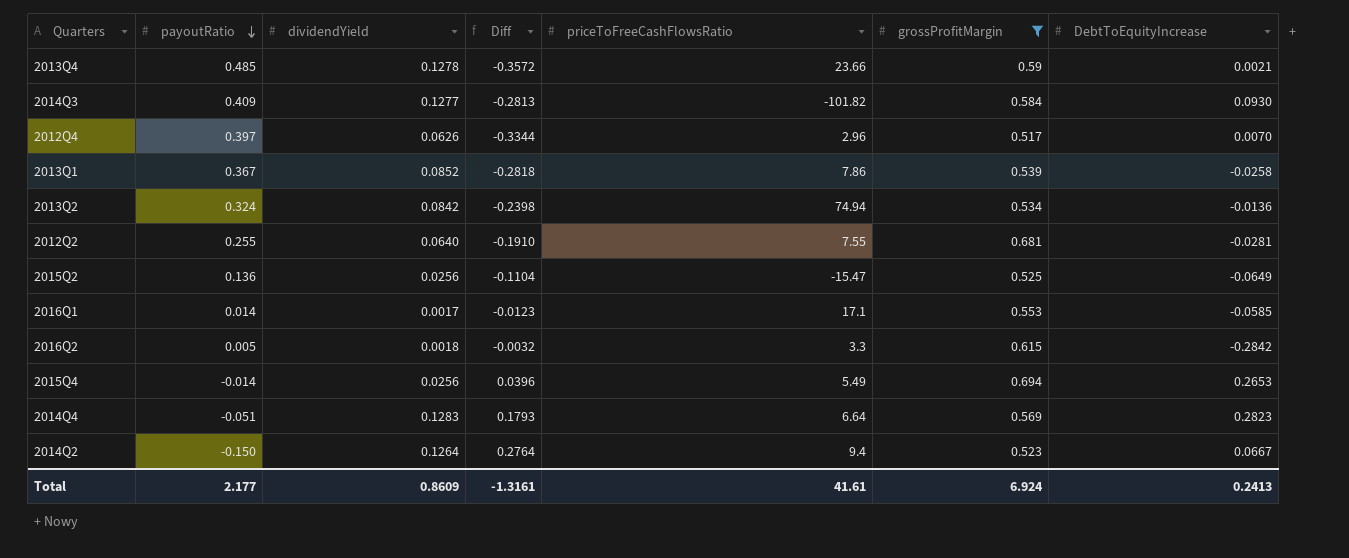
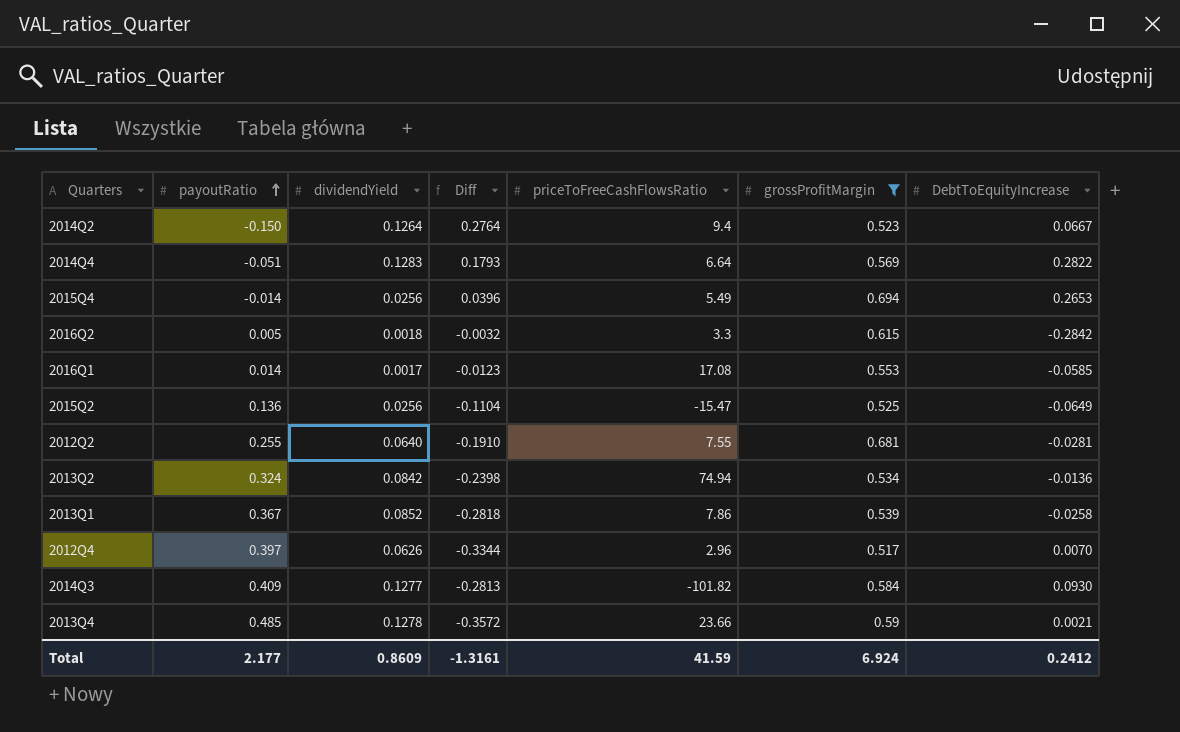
row order: payoutRatio descending -> payoutRatio ascending
2014Q4 | DebtToEquityIncrease: 0.2823 -> 0.2822
2016Q1 | priceToFreeCashFlowsRatio: 17.1 -> 17.08
Total | priceToFreeCashFlowsRatio: 41.61 -> 41.59
Total | DebtToEquityIncrease: 0.2413 -> 0.2412

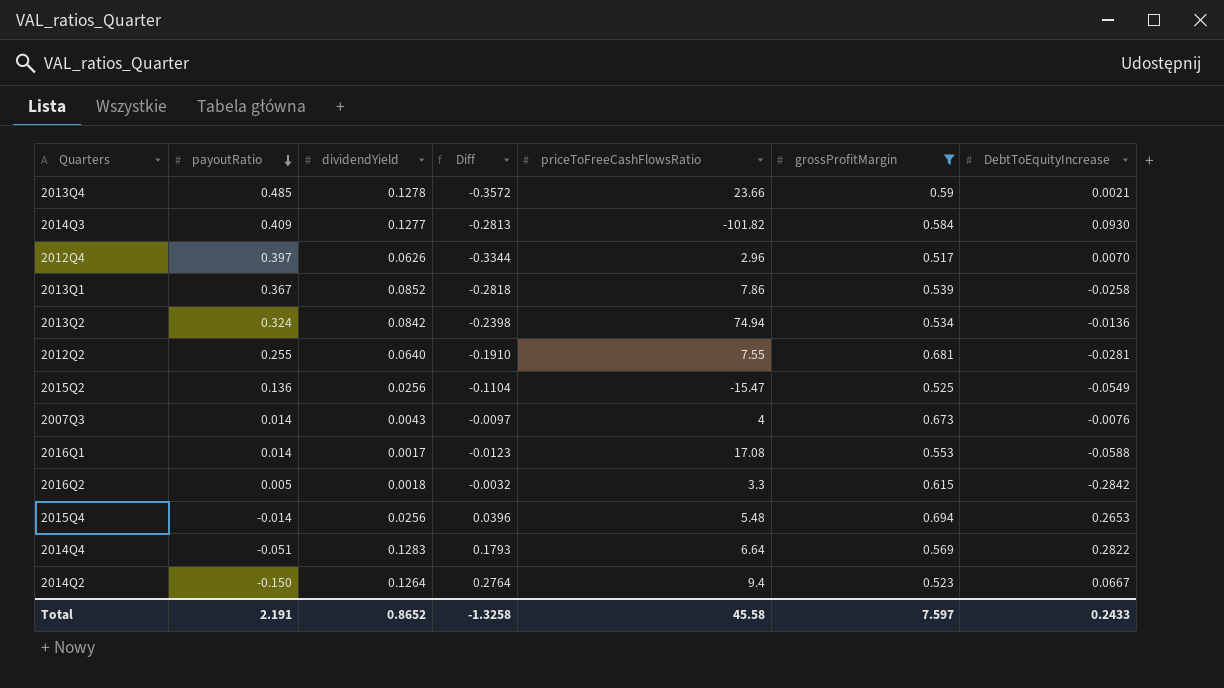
row order: payoutRatio ascending -> payoutRatio descending
2015Q2 | DebtToEquityIncrease: -0.0649 -> -0.0549
row 2007Q3: none -> 0.014 | 0.0043 | -0.0097 | 4 | 0.673 | -0.0076
2016Q1 | DebtToEquityIncrease: -0.0585 -> -0.0588
2015Q4 | priceToFreeCashFlowsRatio: 5.49 -> 5.48
Total | payoutRatio: 2.177 -> 2.191
Total | dividendYield: 0.8609 -> 0.8652
Total | Diff: -1.3161 -> -1.3258
Total | priceToFreeCashFlowsRatio: 41.59 -> 45.58
Total | grossProfitMargin: 6.924 -> 7.597
Total | DebtToEquityIncrease: 0.2412 -> 0.2433

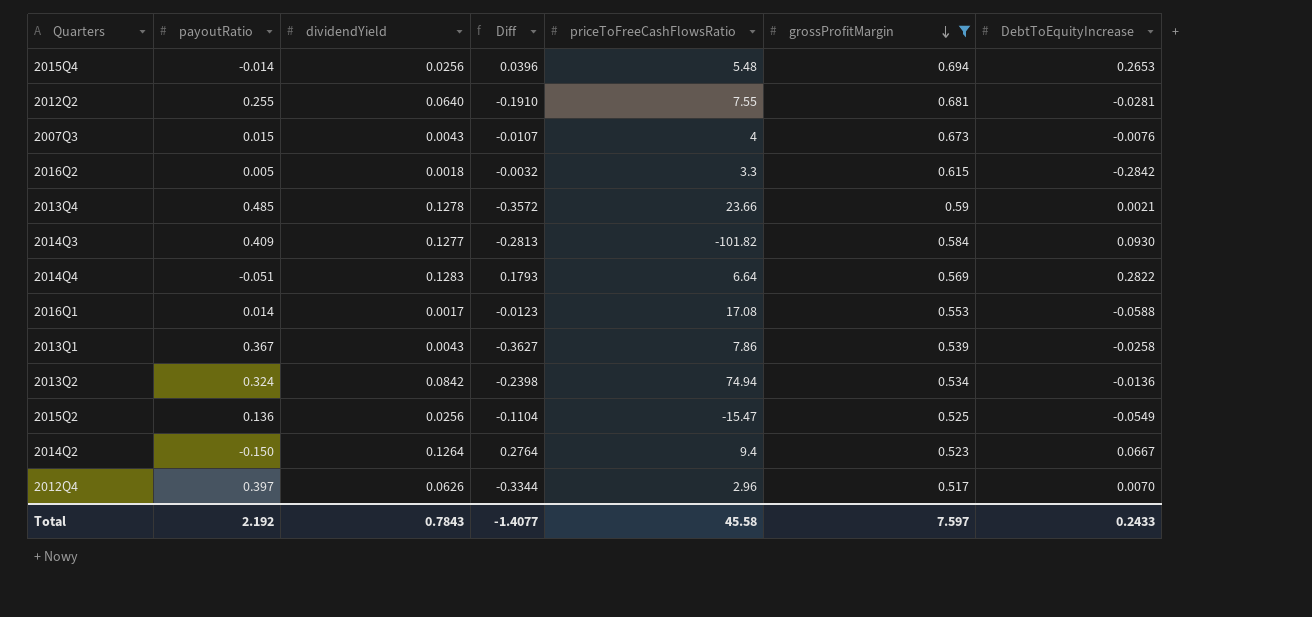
row order: payoutRatio descending -> grossProfitMargin descending
2007Q3 | payoutRatio: 0.014 -> 0.015
2007Q3 | Diff: -0.0097 -> -0.0107
2013Q1 | dividendYield: 0.0852 -> 0.0043
2013Q1 | Diff: -0.2818 -> -0.3627
Total | payoutRatio: 2.191 -> 2.192
Total | dividendYield: 0.8652 -> 0.7843
Total | Diff: -1.3258 -> -1.4077

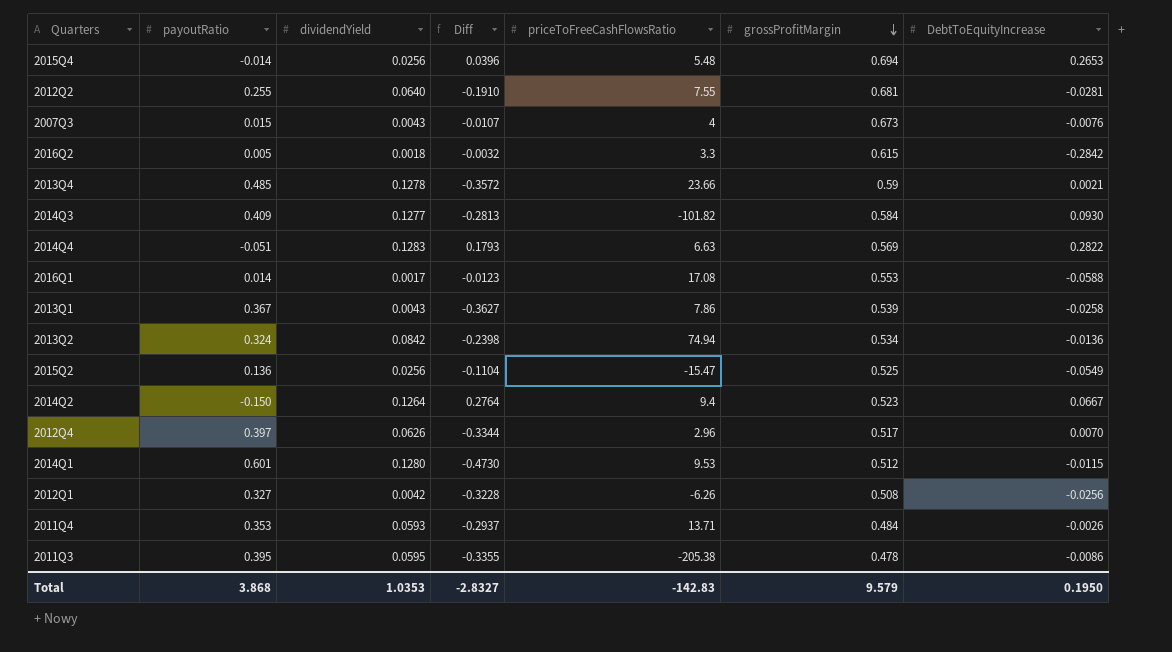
filter: grossProfitMargin >= 0.517 -> none
2014Q4 | priceToFreeCashFlowsRatio: 6.64 -> 6.63
Total | payoutRatio: 2.192 -> 3.868
Total | dividendYield: 0.7843 -> 1.0353
Total | Diff: -1.4077 -> -2.8327
Total | priceToFreeCashFlowsRatio: 45.58 -> -142.83
Total | grossProfitMargin: 7.597 -> 9.579
Total | DebtToEquityIncrease: 0.2433 -> 0.1950

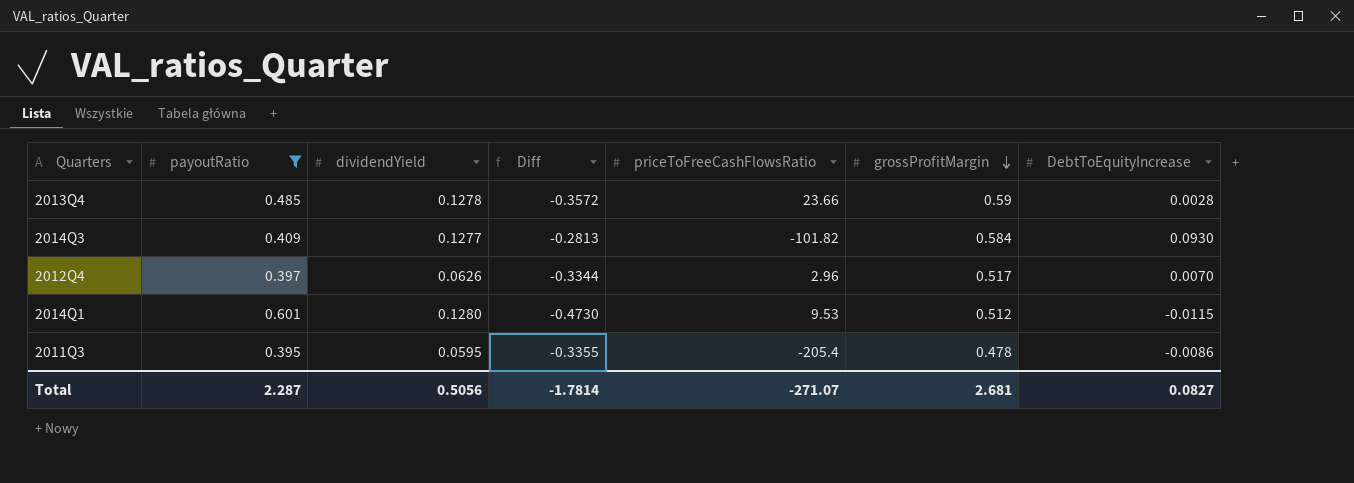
filter: none -> payoutRatio >= 0.395
2013Q4 | DebtToEquityIncrease: 0.0021 -> 0.0028
2011Q3 | priceToFreeCashFlowsRatio: -205.38 -> -205.4
Total | payoutRatio: 3.868 -> 2.287
Total | dividendYield: 1.0353 -> 0.5056
Total | Diff: -2.8327 -> -1.7814
Total | priceToFreeCashFlowsRatio: -142.83 -> -271.07
Total | grossProfitMargin: 9.579 -> 2.681
Total | DebtToEquityIncrease: 0.1950 -> 0.0827

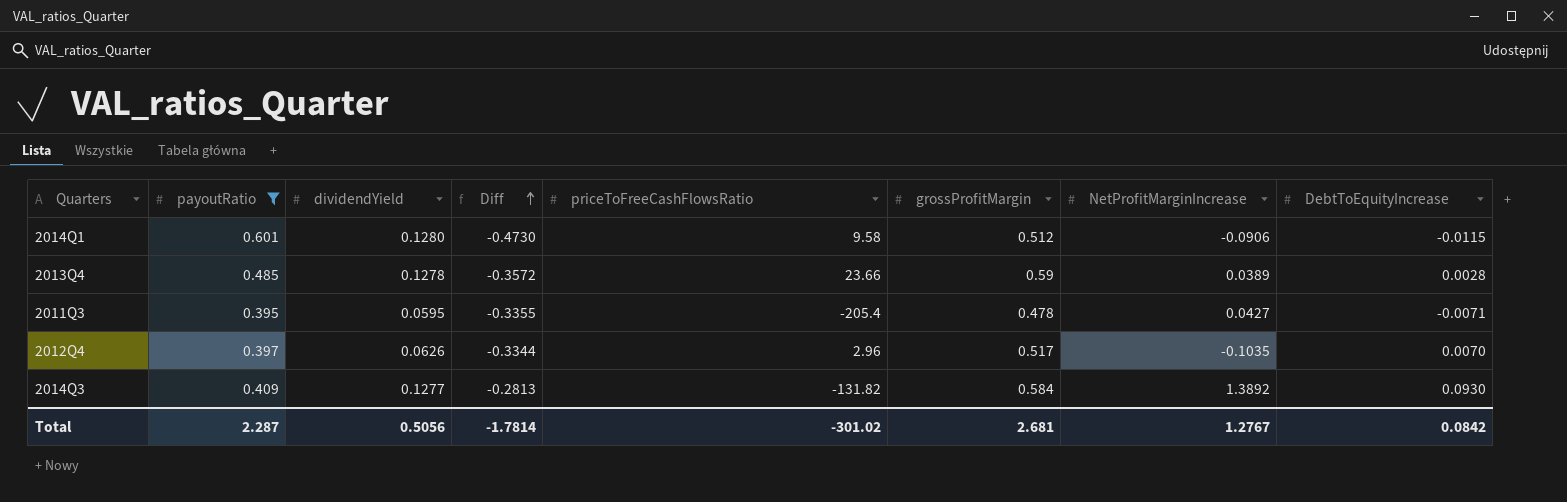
row order: grossProfitMargin descending -> Diff ascending
column NetProfitMarginIncrease | position: none -> 7
2014Q1 | priceToFreeCashFlowsRatio: 9.53 -> 9.58
2011Q3 | DebtToEquityIncrease: -0.0086 -> -0.0071
2014Q3 | priceToFreeCashFlowsRatio: -101.82 -> -131.82
Total | priceToFreeCashFlowsRatio: -271.07 -> -301.02
Total | DebtToEquityIncrease: 0.0827 -> 0.0842

